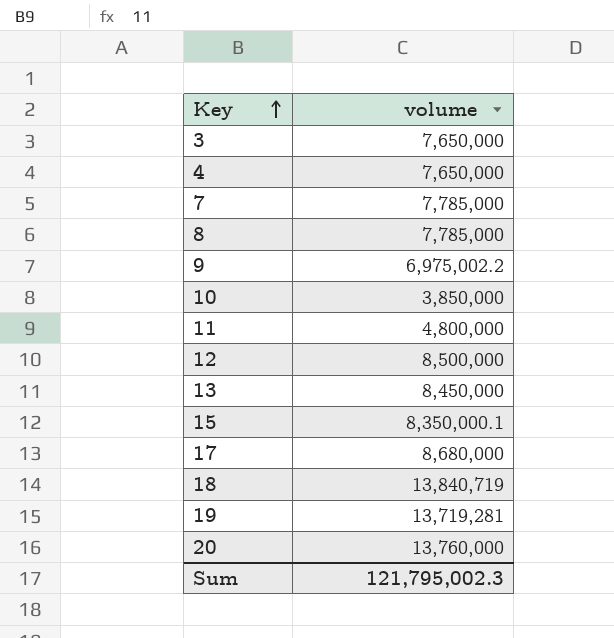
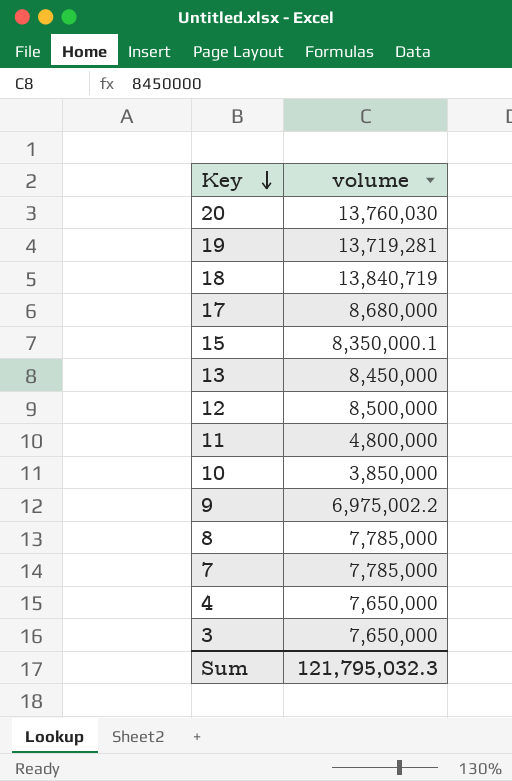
row order: Key ascending -> Key descending
20 | volume: 13,760,000 -> 13,760,030
Sum | volume: 121,795,002.3 -> 121,795,032.3

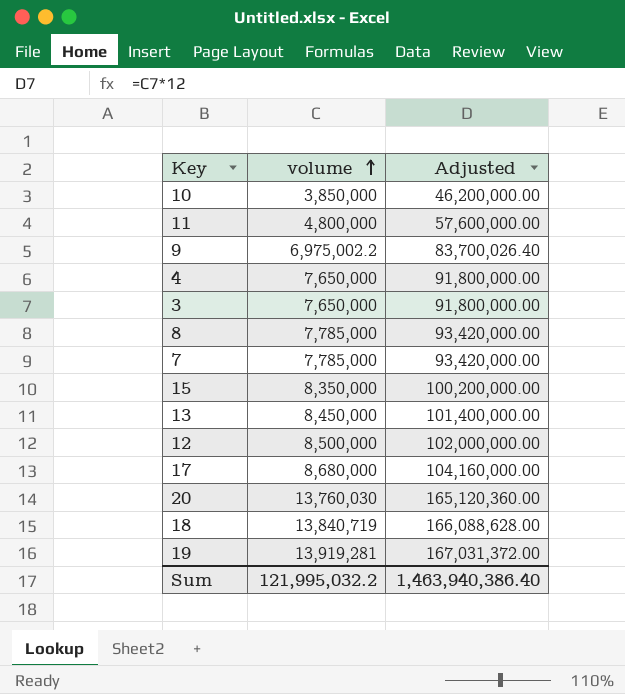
row order: Key descending -> volume ascending
column Adjusted | formula: none -> [volume] * 12
15 | volume: 8,350,000.1 -> 8,350,000
19 | volume: 13,719,281 -> 13,919,281
Sum | volume: 121,795,032.3 -> 121,995,032.2

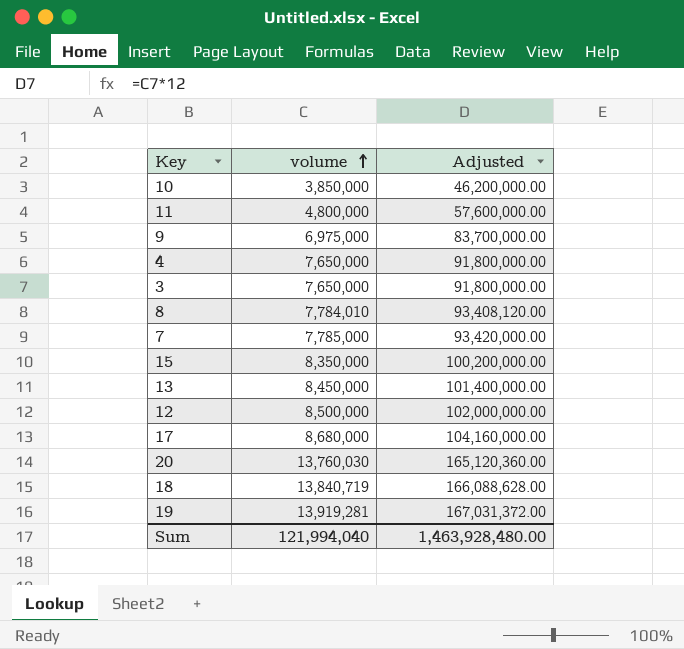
9 | volume: 6,975,002.2 -> 6,975,000
9 | Adjusted: 83,700,026.40 -> 83,700,000.00
8 | volume: 7,785,000 -> 7,784,010
8 | Adjusted: 93,420,000.00 -> 93,408,120.00
Sum | volume: 121,995,032.2 -> 121,994,040
Sum | Adjusted: 1,463,940,386.40 -> 1,463,928,480.00

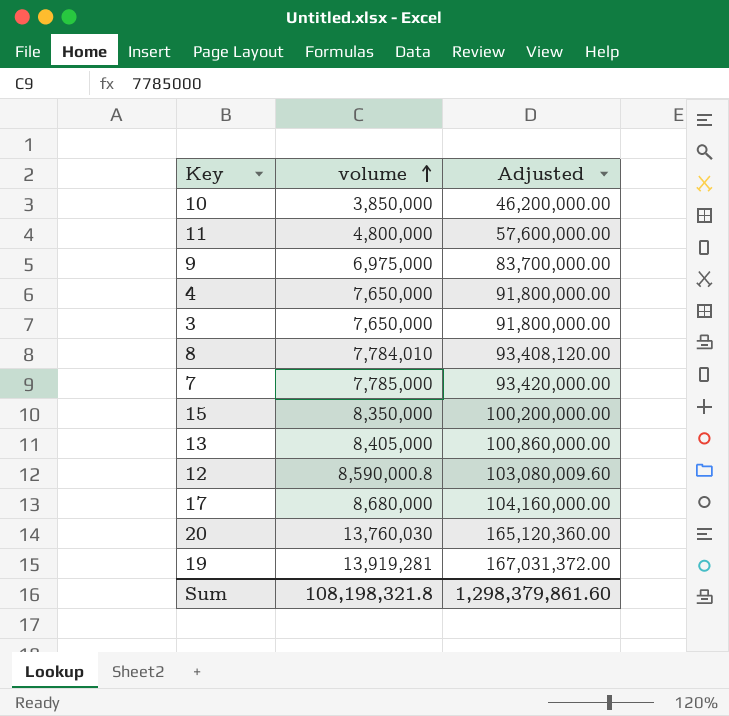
row 18: 13,840,719 | 166,088,628.00 -> none
13 | volume: 8,450,000 -> 8,405,000
13 | Adjusted: 101,400,000.00 -> 100,860,000.00
12 | volume: 8,500,000 -> 8,590,000.8
12 | Adjusted: 102,000,000.00 -> 103,080,009.60
Sum | volume: 121,994,040 -> 108,198,321.8
Sum | Adjusted: 1,463,928,480.00 -> 1,298,379,861.60

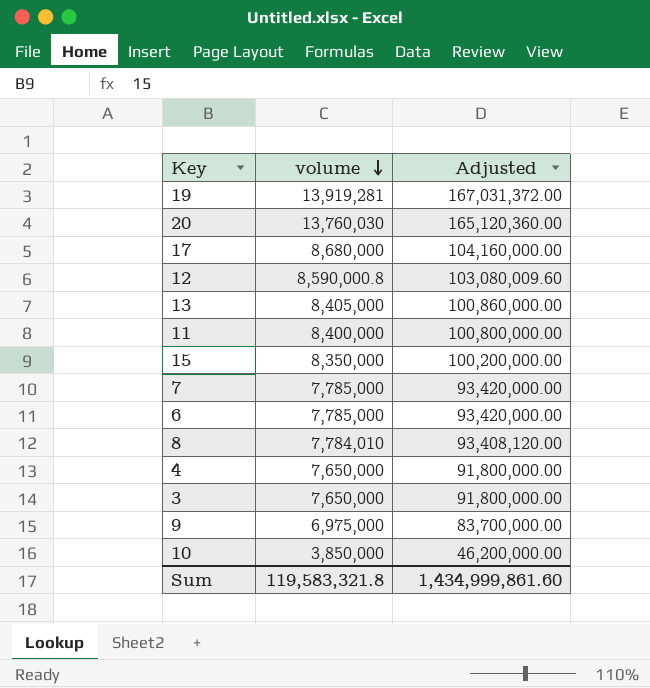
row order: volume ascending -> volume descending
11 | volume: 4,800,000 -> 8,400,000
11 | Adjusted: 57,600,000.00 -> 100,800,000.00
row 6: none -> 7,785,000 | 93,420,000.00
Sum | volume: 108,198,321.8 -> 119,583,321.8
Sum | Adjusted: 1,298,379,861.60 -> 1,434,999,861.60

